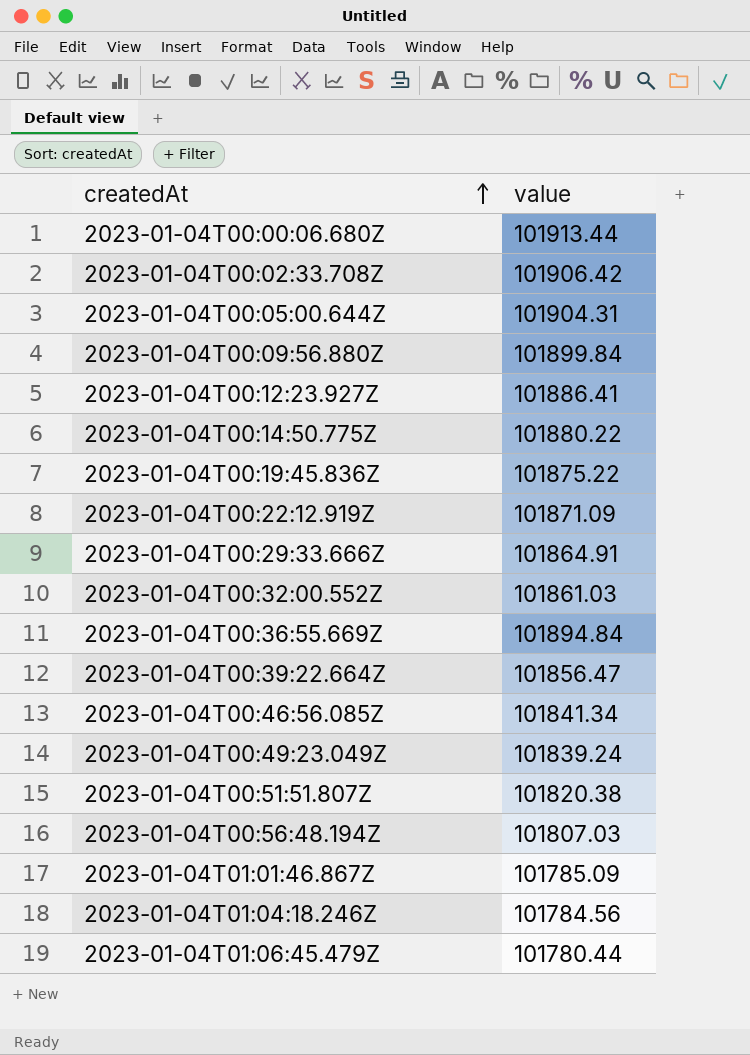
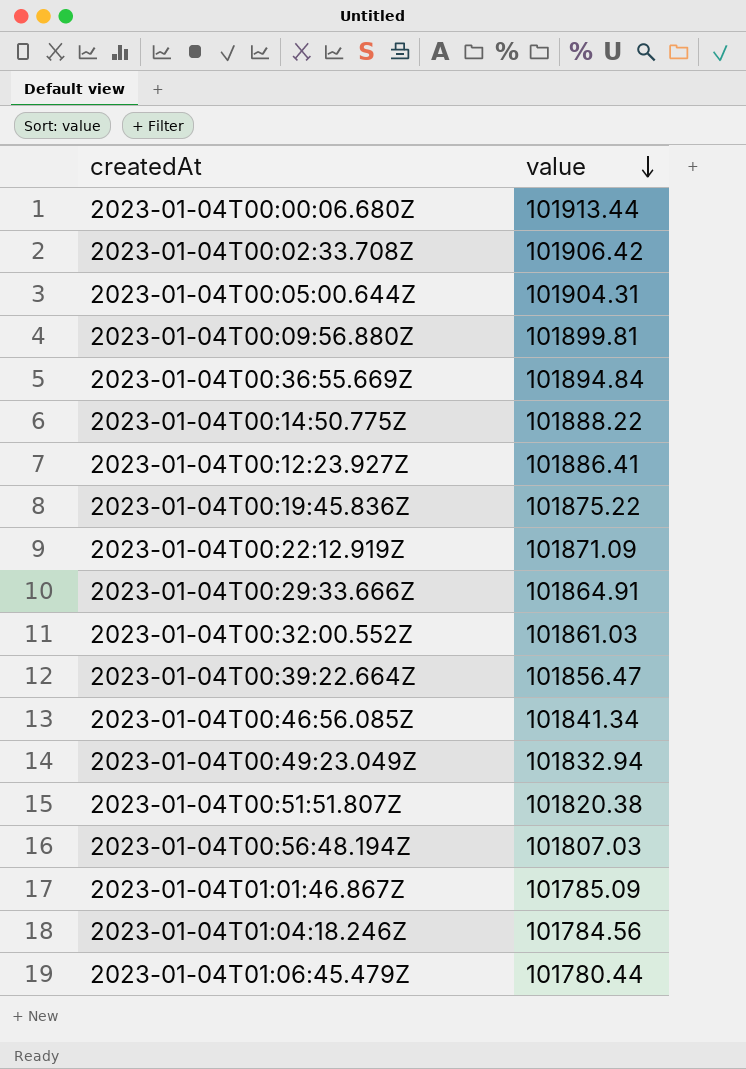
row order: createdAt ascending -> value descending
2023-01-04T00:09:56.880Z | value: 101899.84 -> 101899.81
2023-01-04T00:14:50.775Z | value: 101880.22 -> 101888.22
2023-01-04T00:49:23.049Z | value: 101839.24 -> 101832.94

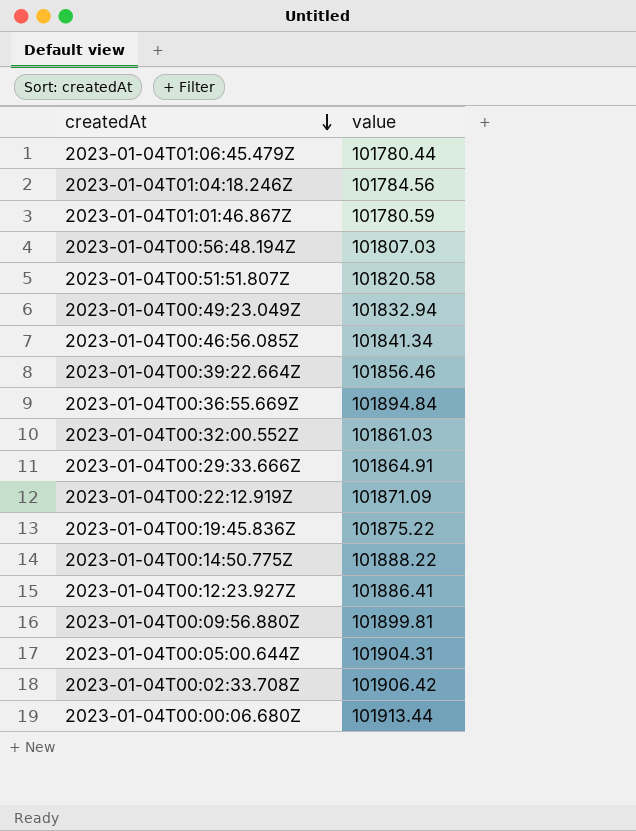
row order: value descending -> createdAt descending
2023-01-04T01:01:46.867Z | value: 101785.09 -> 101780.59
2023-01-04T00:51:51.807Z | value: 101820.38 -> 101820.58
2023-01-04T00:39:22.664Z | value: 101856.47 -> 101856.46

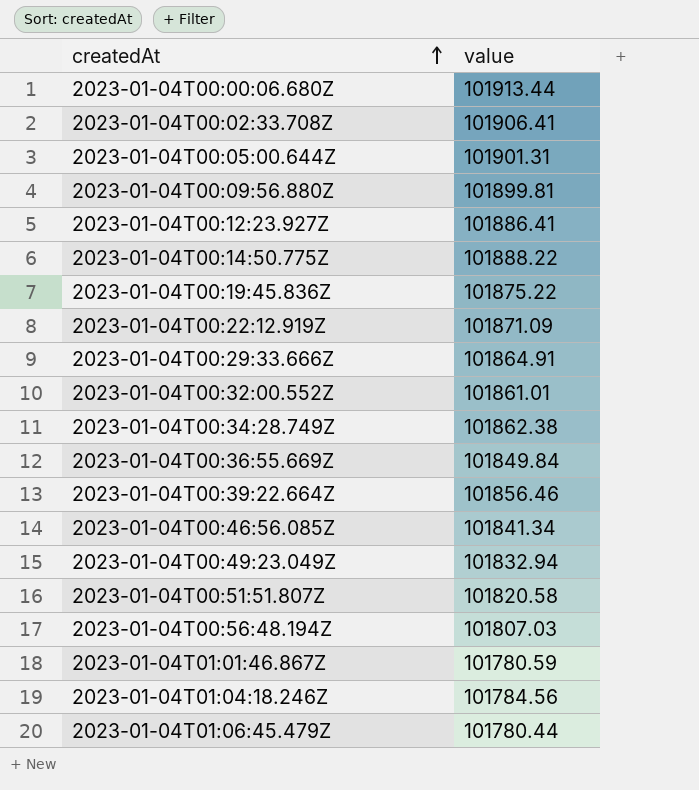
row order: createdAt descending -> createdAt ascending
2023-01-04T00:02:33.708Z | value: 101906.42 -> 101906.41
2023-01-04T00:05:00.644Z | value: 101904.31 -> 101901.31
2023-01-04T00:32:00.552Z | value: 101861.03 -> 101861.01
row 2023-01-04T00:34:28.749Z: none -> 101862.38
2023-01-04T00:36:55.669Z | value: 101894.84 -> 101849.84

